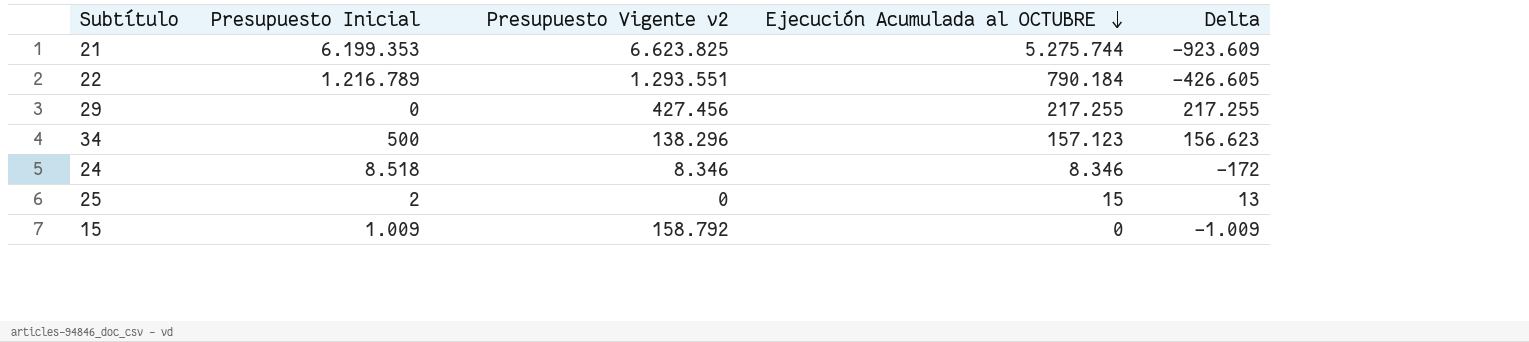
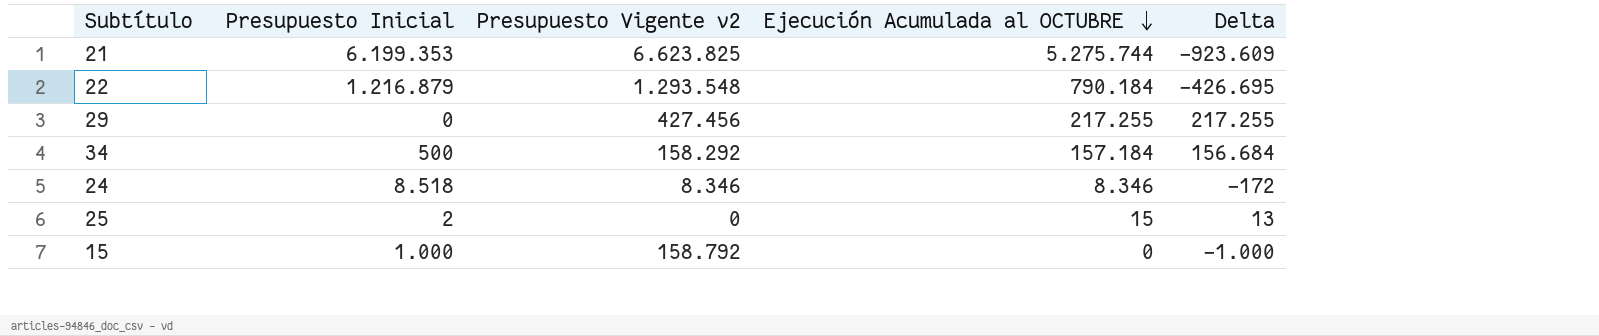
22 | Presupuesto Inicial: 1.216.789 -> 1.216.879
22 | Presupuesto Vigente v2: 1.293.551 -> 1.293.548
22 | Delta: -426.605 -> -426.695
34 | Presupuesto Vigente v2: 138.296 -> 158.292
34 | Ejecución Acumulada al OCTUBRE: 157.123 -> 157.184
34 | Delta: 156.623 -> 156.684
15 | Presupuesto Inicial: 1.009 -> 1.000
15 | Delta: -1.009 -> -1.000

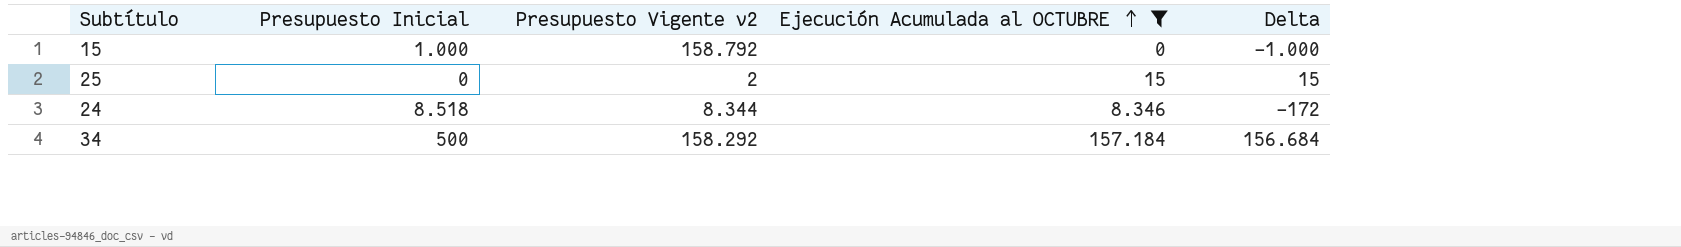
filter: none -> Ejecución Acumulada al OCTUBRE <= 157.184
row order: Ejecución Acumulada al OCTUBRE descending -> Ejecución Acumulada al OCTUBRE ascending
25 | Presupuesto Inicial: 2 -> 0
25 | Presupuesto Vigente v2: 0 -> 2
25 | Delta: 13 -> 15
24 | Presupuesto Vigente v2: 8.346 -> 8.344

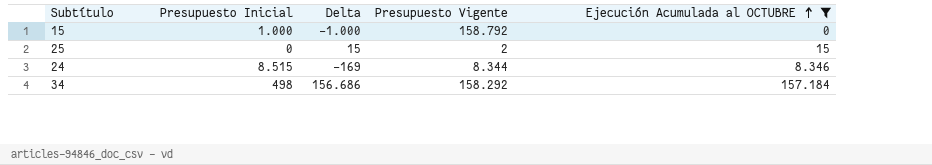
column Delta | position: 5 -> 3
column name: Presupuesto Vigente v2 -> Presupuesto Vigente
24 | Presupuesto Inicial: 8.518 -> 8.515
24 | Delta: -172 -> -169
34 | Presupuesto Inicial: 500 -> 498
34 | Delta: 156.684 -> 156.686

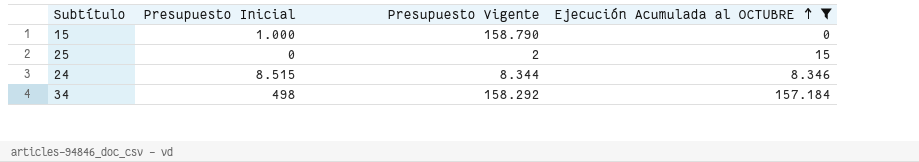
column Delta | formula: [Ejecución Acumulada al OCTUBRE] - [Presupuesto Inicial] -> none
15 | Presupuesto Vigente: 158.792 -> 158.790

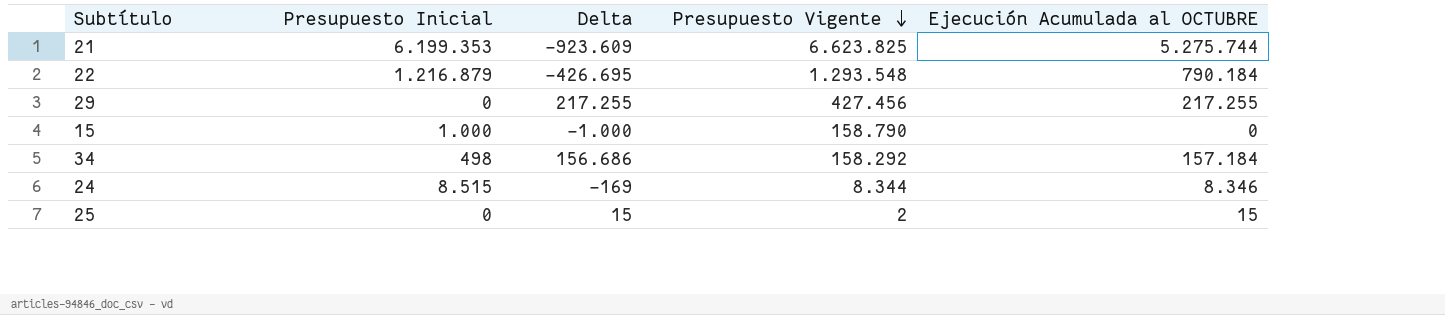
filter: Ejecución Acumulada al OCTUBRE <= 157.184 -> none
row order: Ejecución Acumulada al OCTUBRE ascending -> Presupuesto Vigente descending
column Delta | formula: none -> [Ejecución Acumulada al OCTUBRE] - [Presupuesto Inicial]

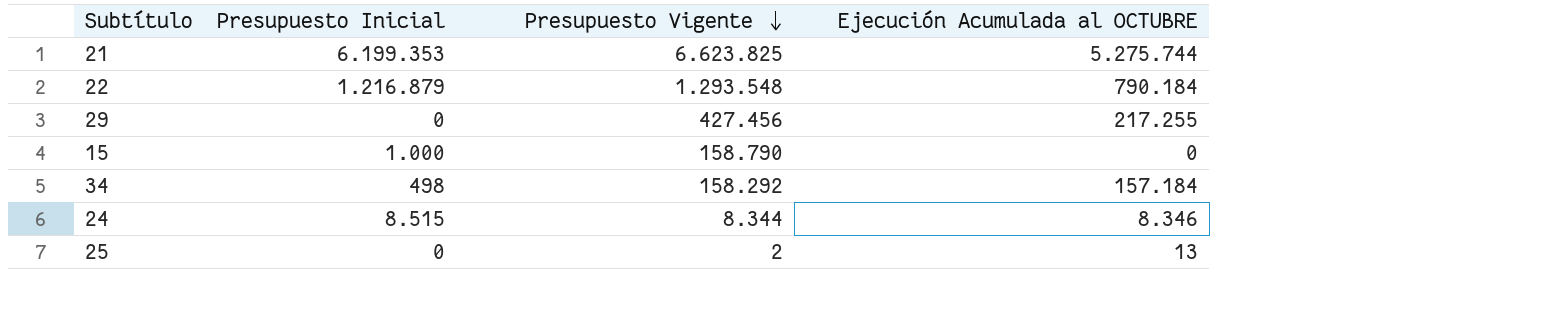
column Delta | formula: [Ejecución Acumulada al OCTUBRE] - [Presupuesto Inicial] -> none
25 | Ejecución Acumulada al OCTUBRE: 15 -> 13

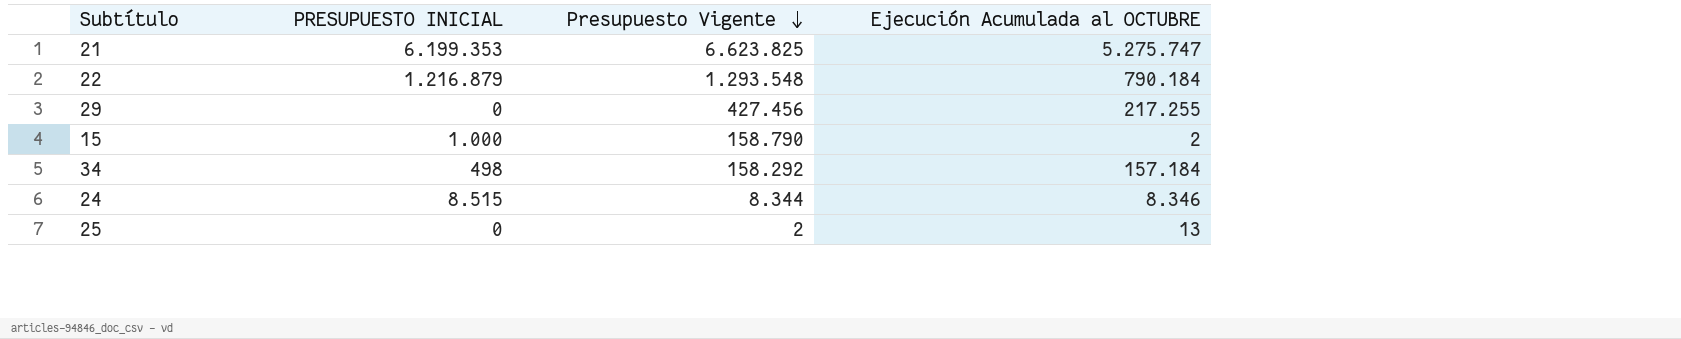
column name: Presupuesto Inicial -> PRESUPUESTO INICIAL
21 | Ejecución Acumulada al OCTUBRE: 5.275.744 -> 5.275.747
15 | Ejecución Acumulada al OCTUBRE: 0 -> 2

